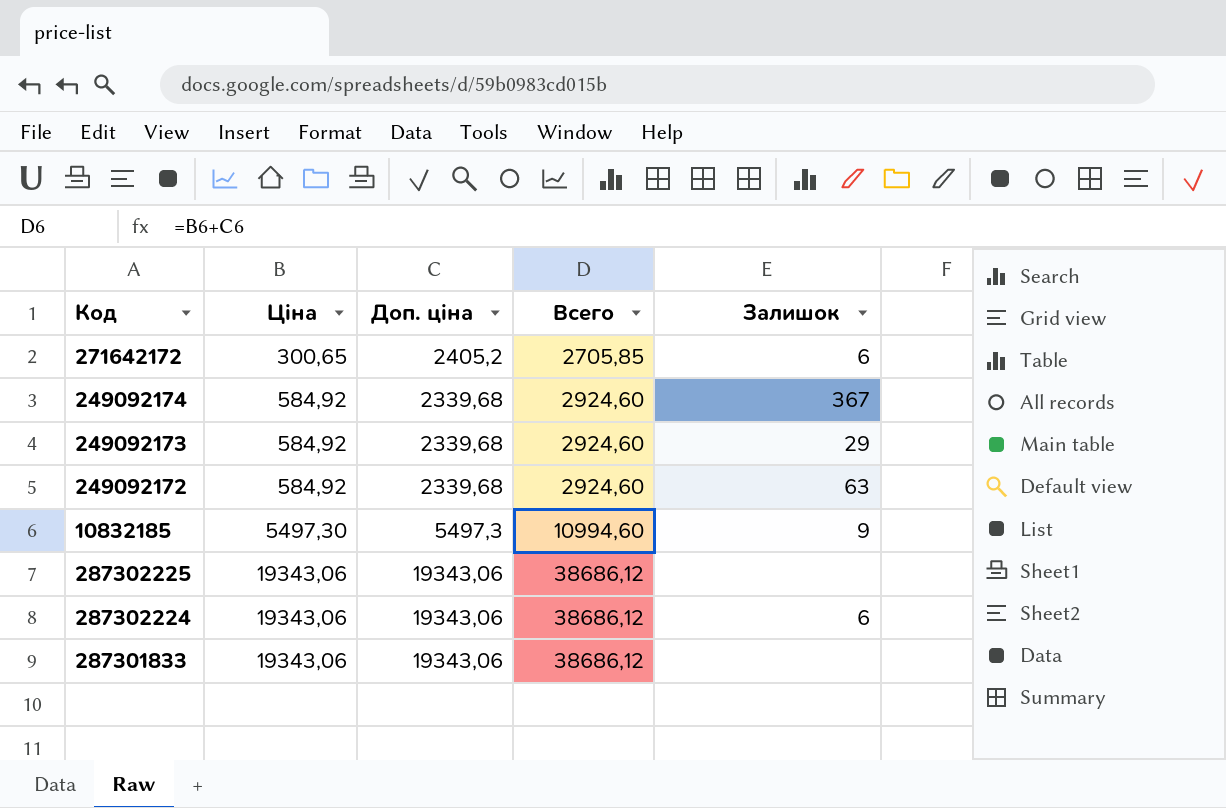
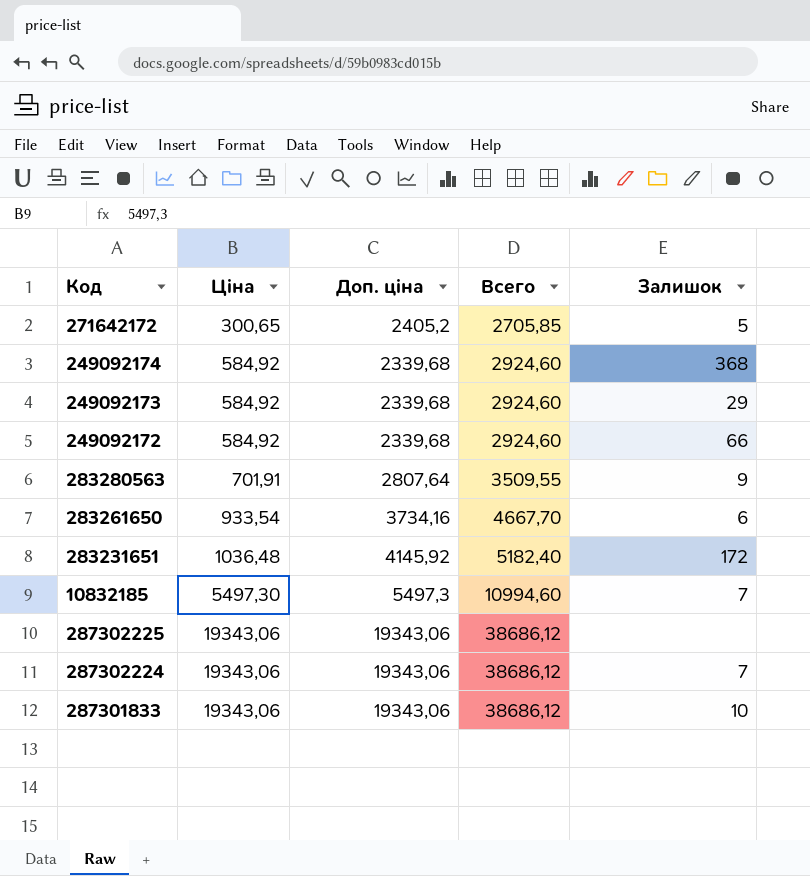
271642172 | Залишок: 6 -> 5
249092174 | Залишок: 367 -> 368
249092172 | Залишок: 63 -> 66
row 283280563: none -> 701,91 | 2807,64 | 3509,55 | 9
row 283261650: none -> 933,54 | 3734,16 | 4667,70 | 6
row 283231651: none -> 1036,48 | 4145,92 | 5182,40 | 172
10832185 | Залишок: 9 -> 7
287302224 | Залишок: 6 -> 7
287301833 | Залишок: none -> 10

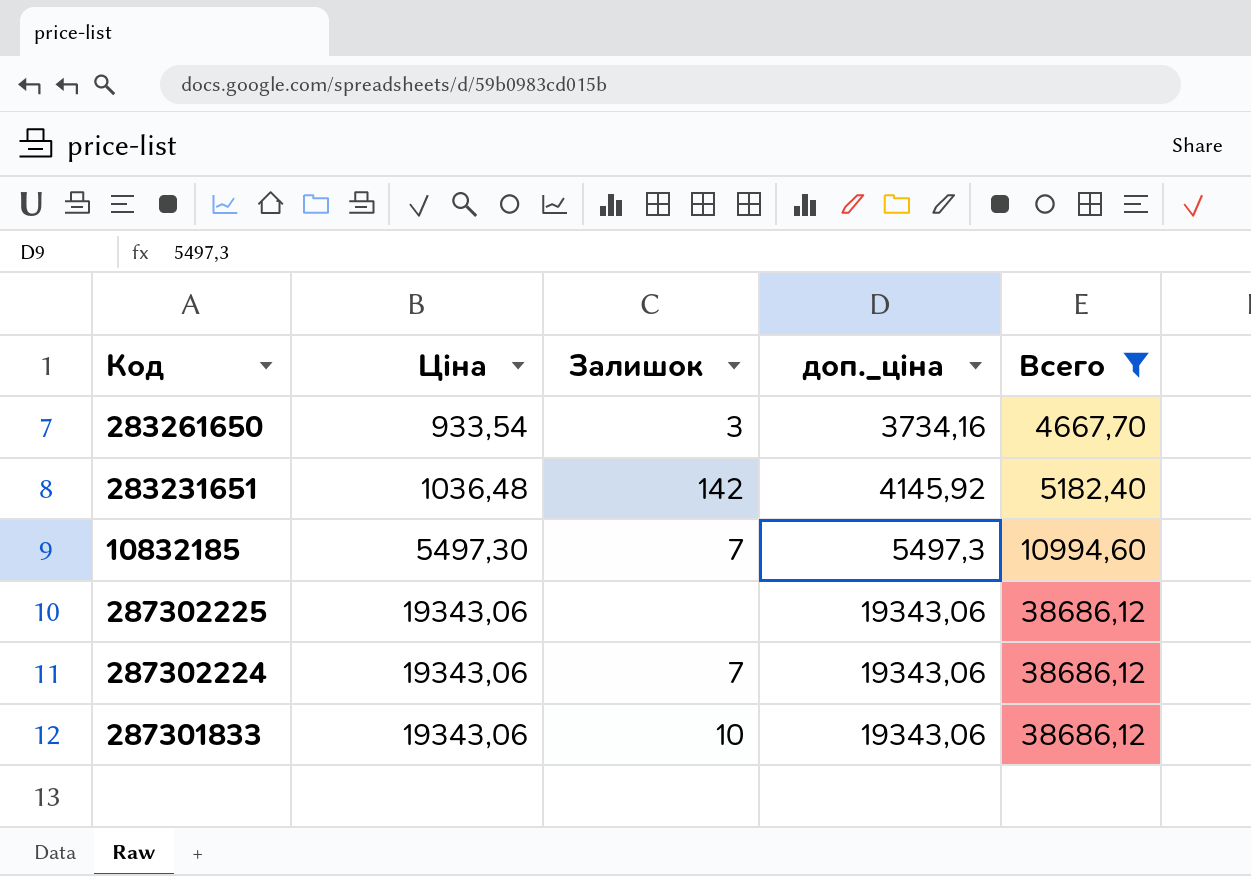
filter: none -> Всего >= 4667,70
column Залишок | position: 5 -> 3
column name: Доп. ціна -> доп._ціна
283261650 | Залишок: 6 -> 3
283231651 | Залишок: 172 -> 142

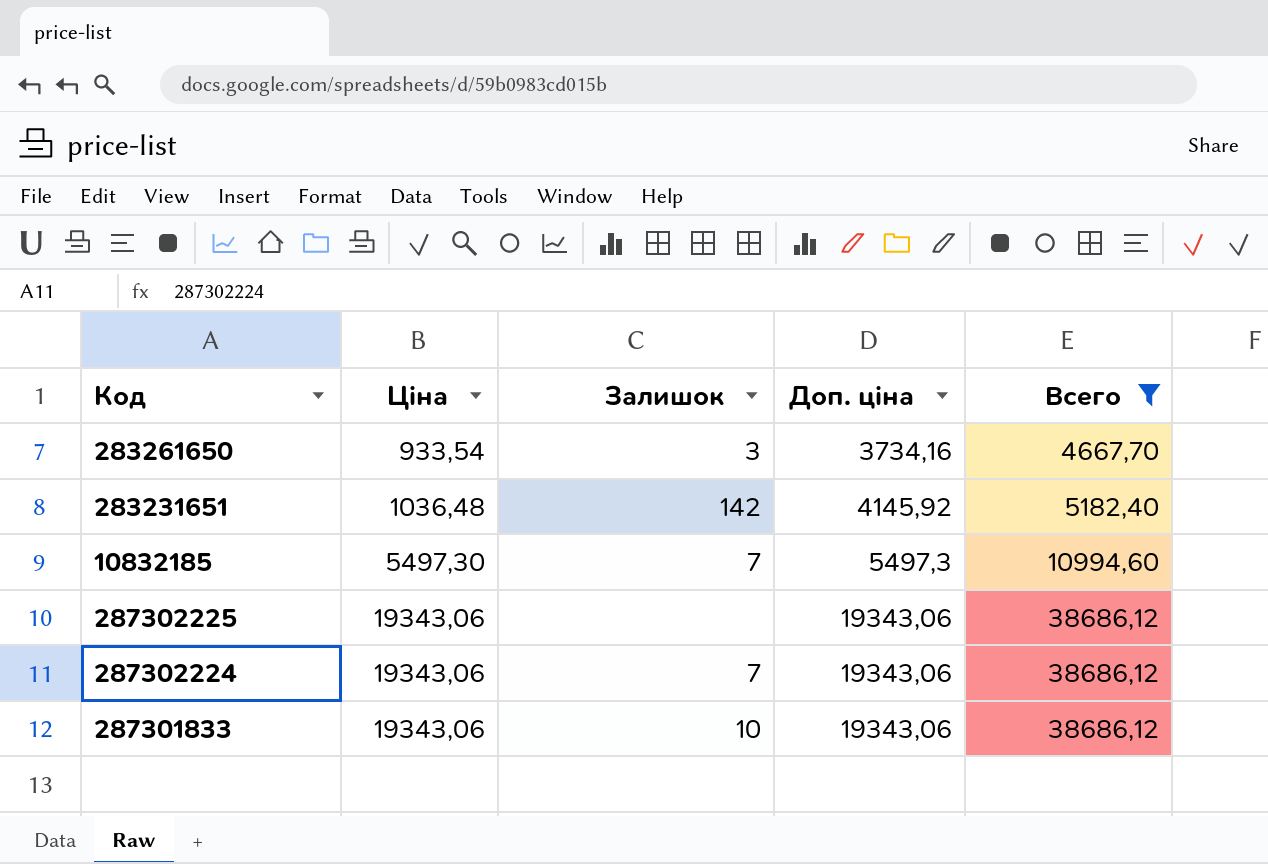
column name: доп._ціна -> Доп. ціна

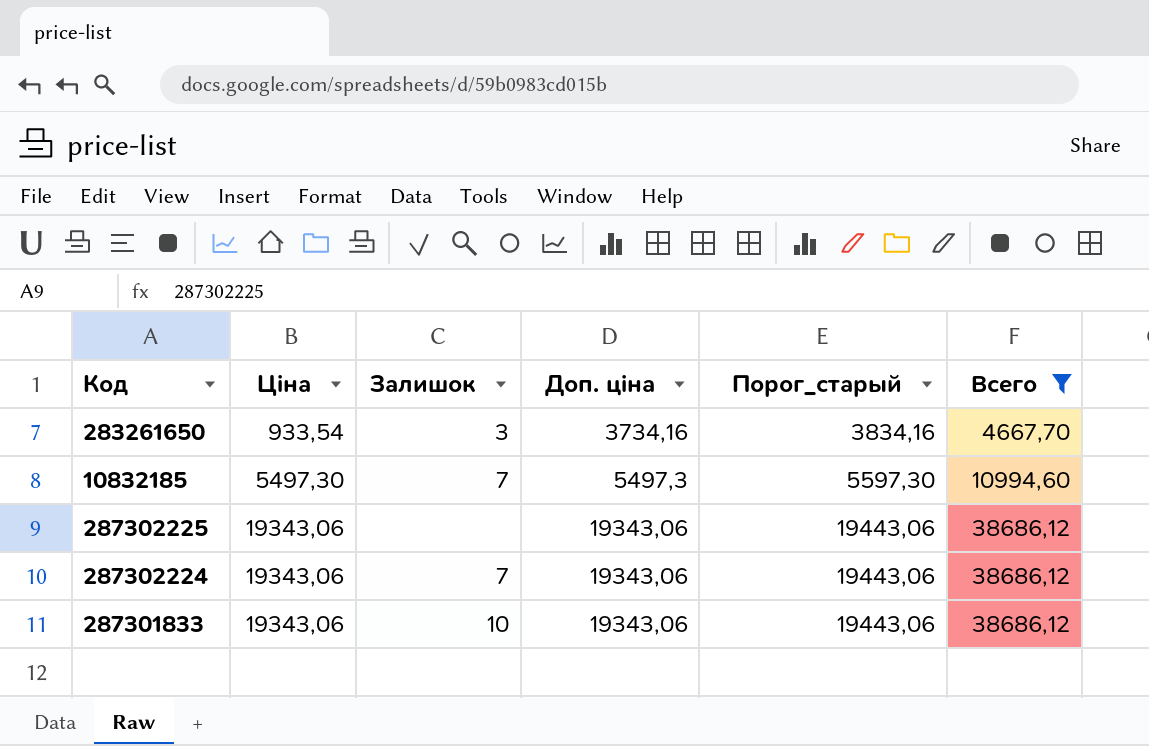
column Порог_старый | formula: none -> [Доп. ціна] + 100
row 283231651: 1036,48 | 142 | 4145,92 | 5182,40 -> none

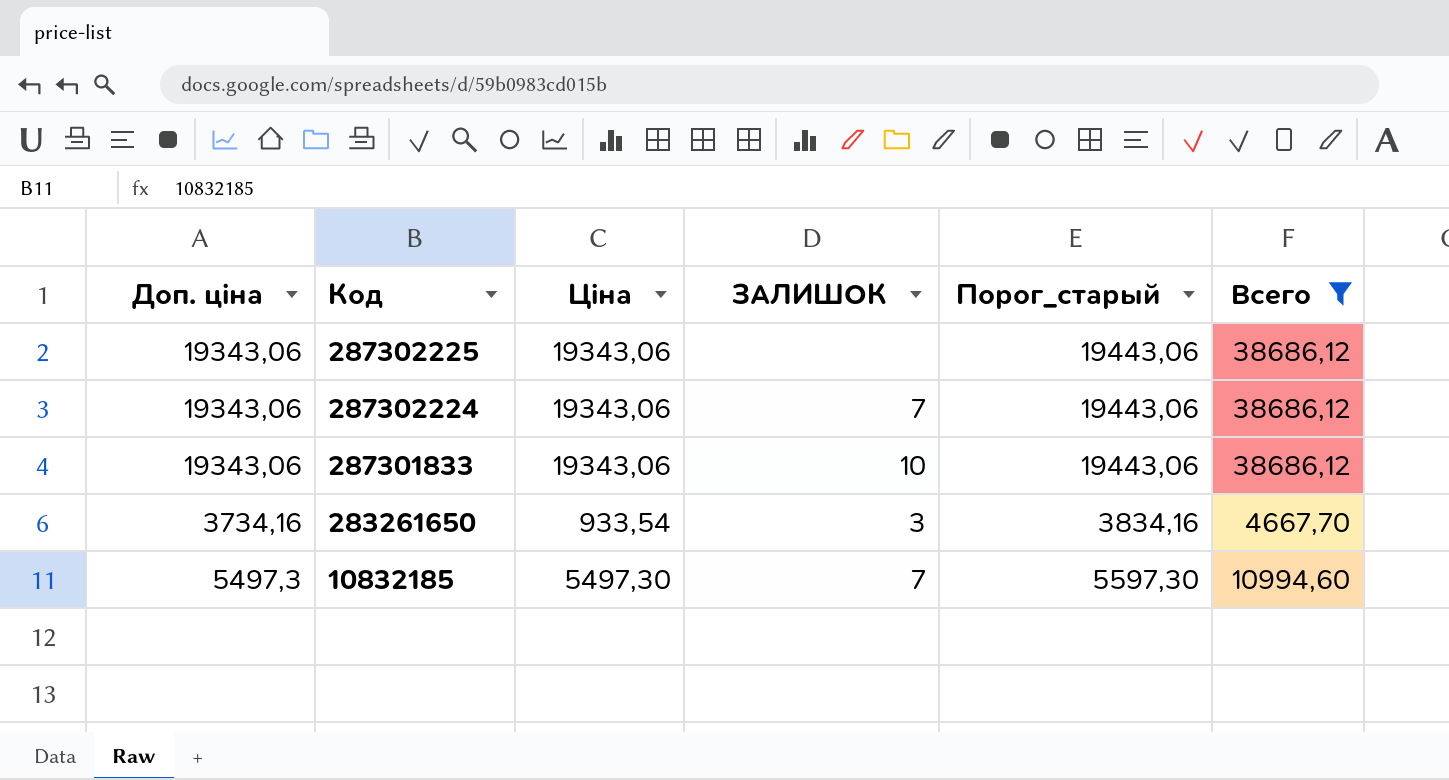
row order: Ціна ascending -> Код descending
column Доп. ціна | position: 4 -> 1
column name: Залишок -> ЗАЛИШОК

